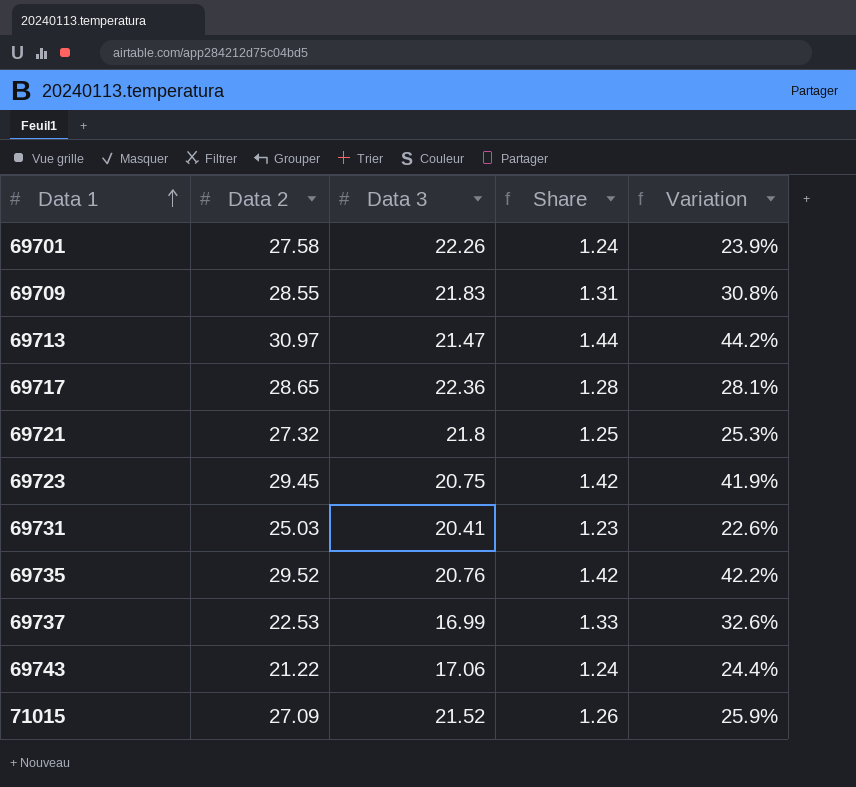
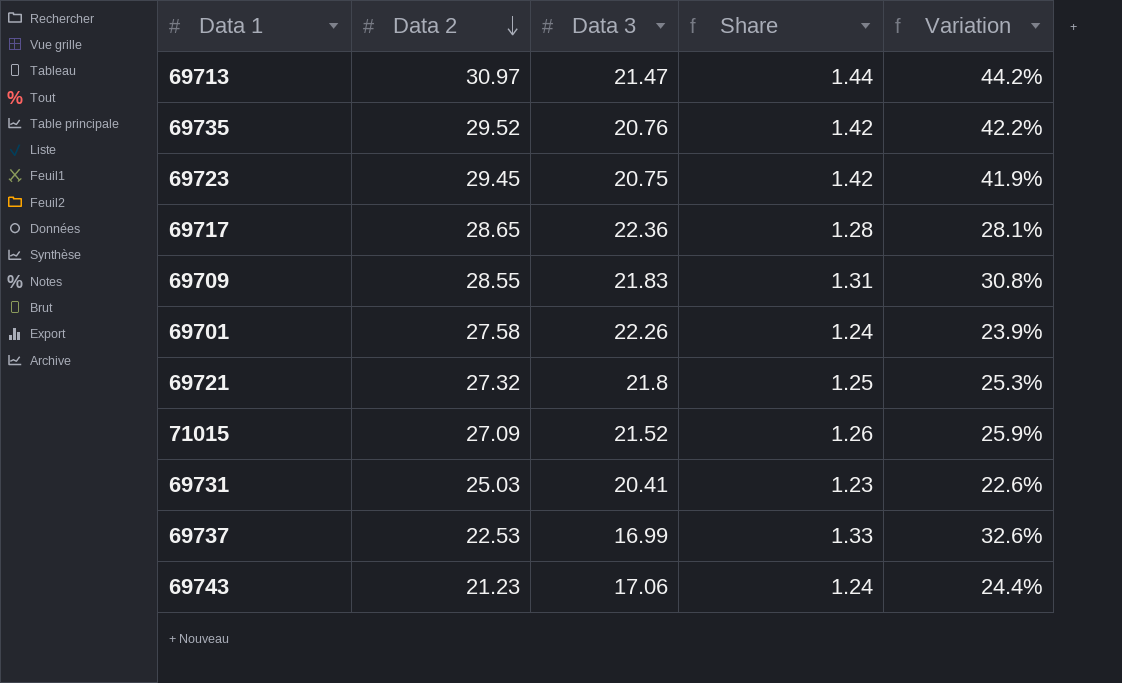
row order: Data 1 ascending -> Data 2 descending
69743 | Data 2: 21.22 -> 21.23

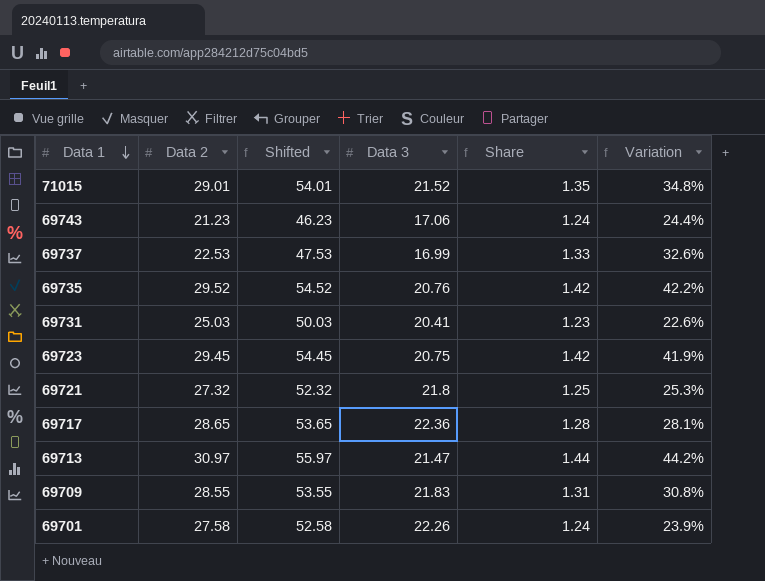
row order: Data 2 descending -> Data 1 descending
column Shifted | formula: none -> [Data 2] + 25
71015 | Data 2: 27.09 -> 29.01
71015 | Share: 1.26 -> 1.35
71015 | Variation: 25.9% -> 34.8%

